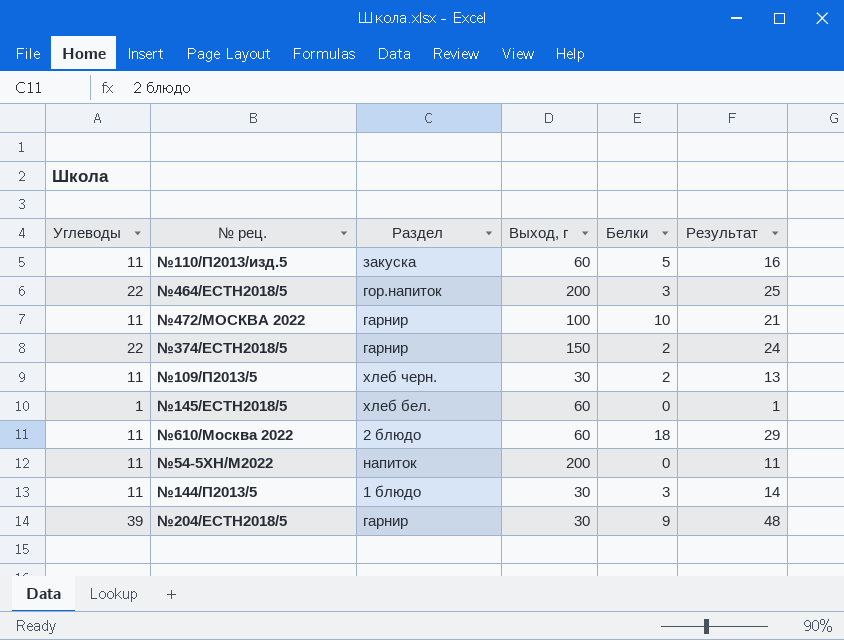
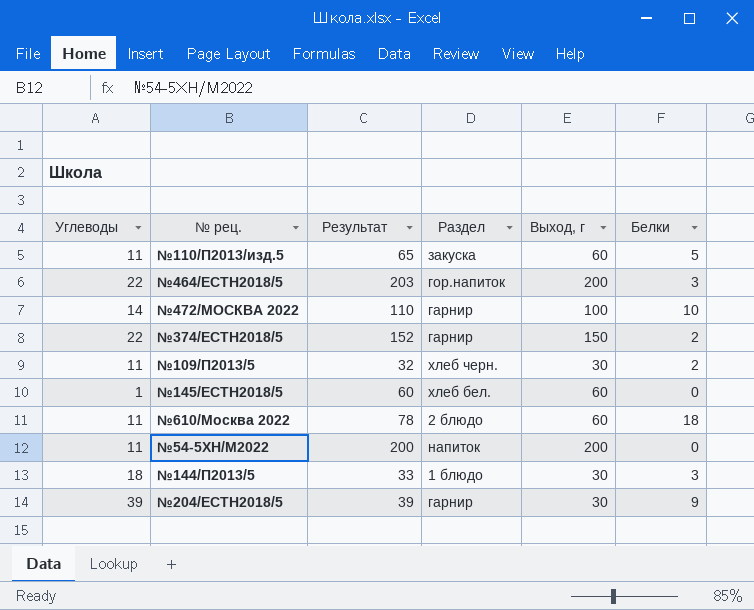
column Результат | formula: [Углеводы] + [Белки] -> [Выход, г] + [Белки]
column Результат | position: 6 -> 3
№472/МОСКВА 2022 | Углеводы: 11 -> 14
№144/П2013/5 | Углеводы: 11 -> 18

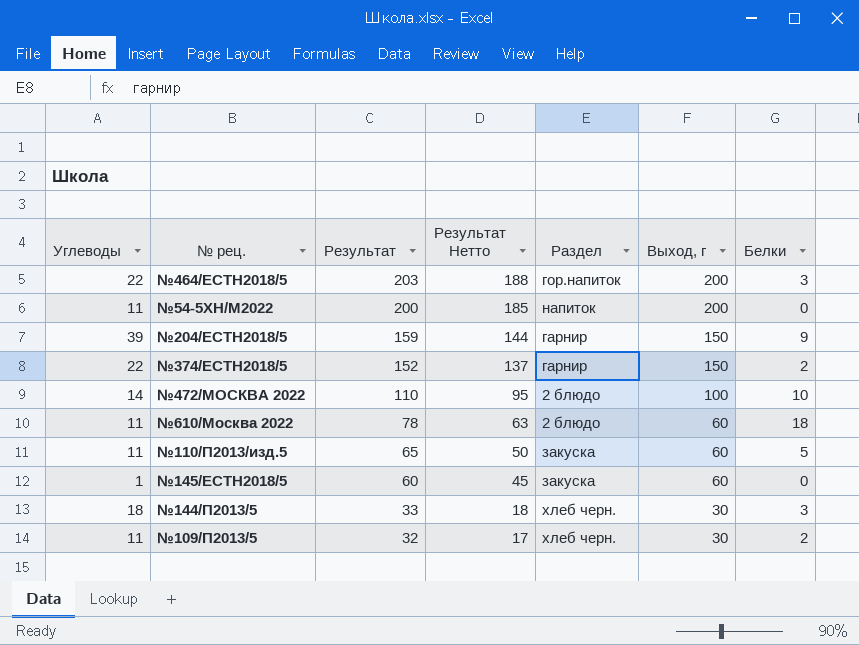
row order: none -> Результат descending
column Результат Нетто | formula: none -> [Результат] - 15
№204/ЕСТН2018/5 | Результат: 39 -> 159
№204/ЕСТН2018/5 | Выход, г: 30 -> 150
№472/МОСКВА 2022 | Раздел: гарнир -> 2 блюдо
№145/ЕСТН2018/5 | Раздел: хлеб бел. -> закуска
№144/П2013/5 | Раздел: 1 блюдо -> хлеб черн.

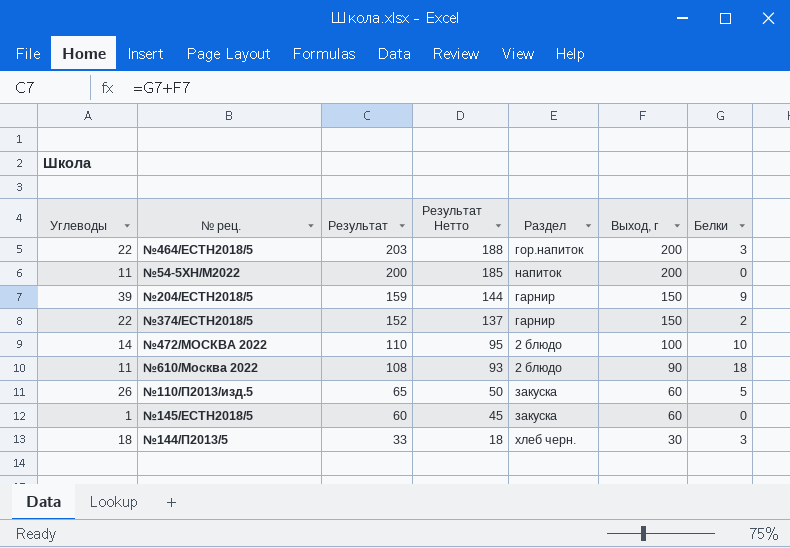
row №109/П2013/5: 11 | 32 | 17 | хлеб черн. | 30 | 2 -> none
№610/Москва 2022 | Результат: 78 -> 108
№610/Москва 2022 | Результат Нетто: 63 -> 93
№610/Москва 2022 | Выход, г: 60 -> 90
№110/П2013/изд.5 | Углеводы: 11 -> 26

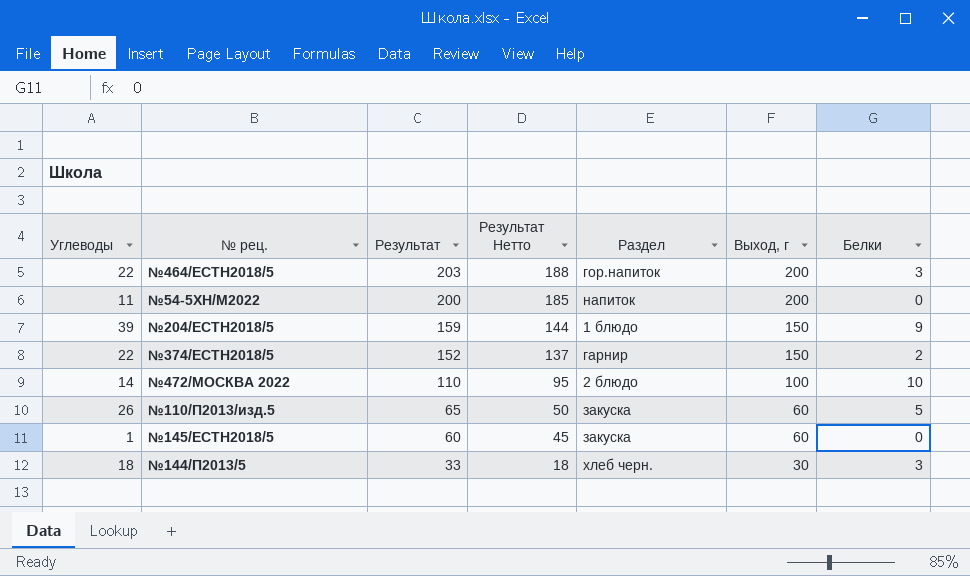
row №610/Москва 2022: 11 | 108 | 93 | 2 блюдо | 90 | 18 -> none
№204/ЕСТН2018/5 | Раздел: гарнир -> 1 блюдо

